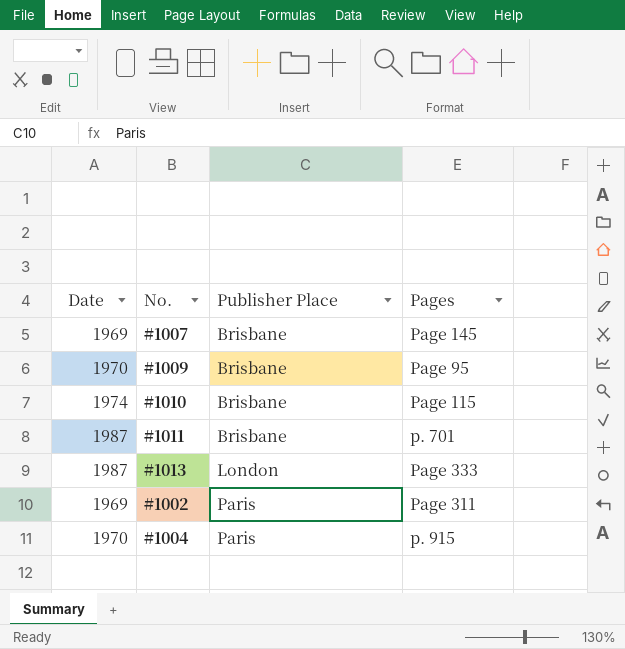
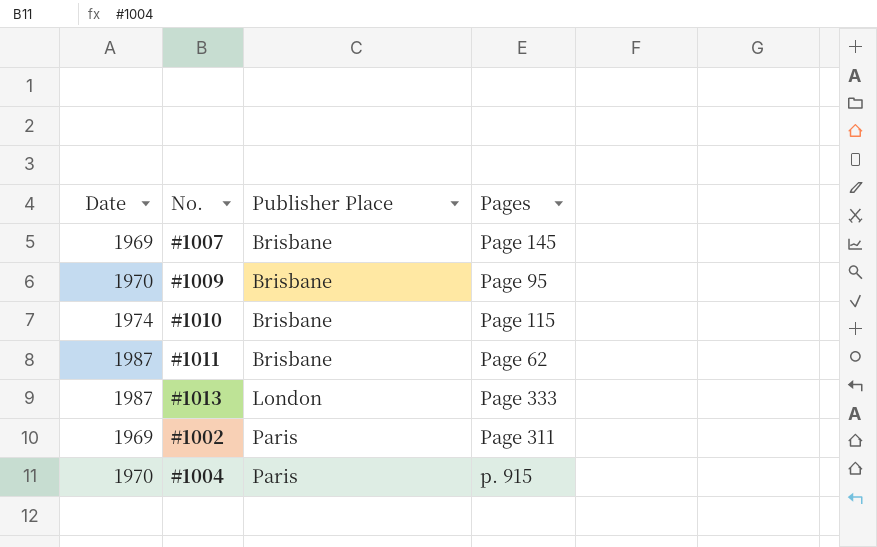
#1011 | Pages: p. 701 -> Page 62

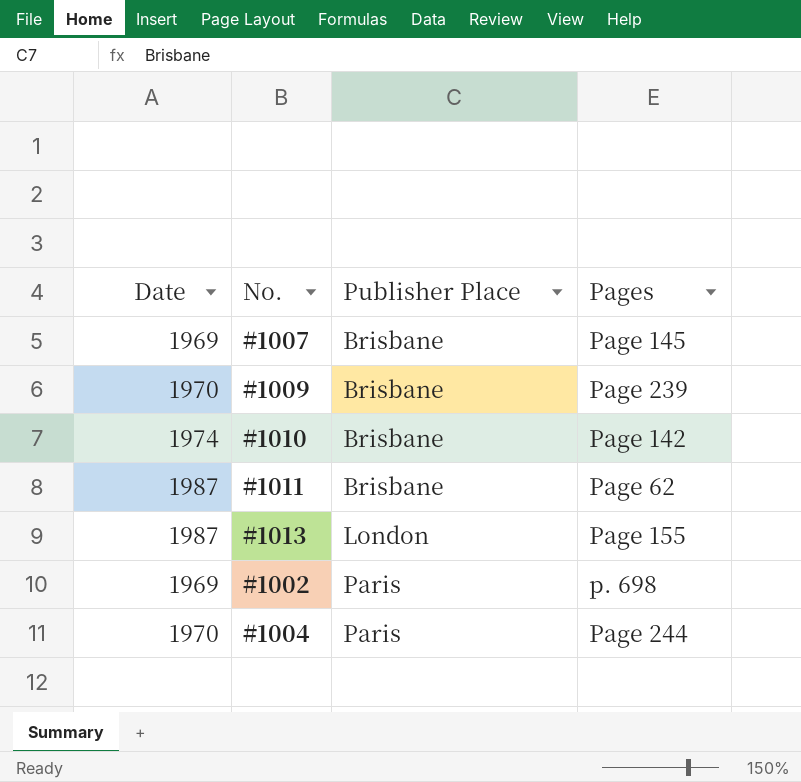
#1009 | Pages: Page 95 -> Page 239
#1010 | Pages: Page 115 -> Page 142
#1013 | Pages: Page 333 -> Page 155
#1002 | Pages: Page 311 -> p. 698
#1004 | Pages: p. 915 -> Page 244

